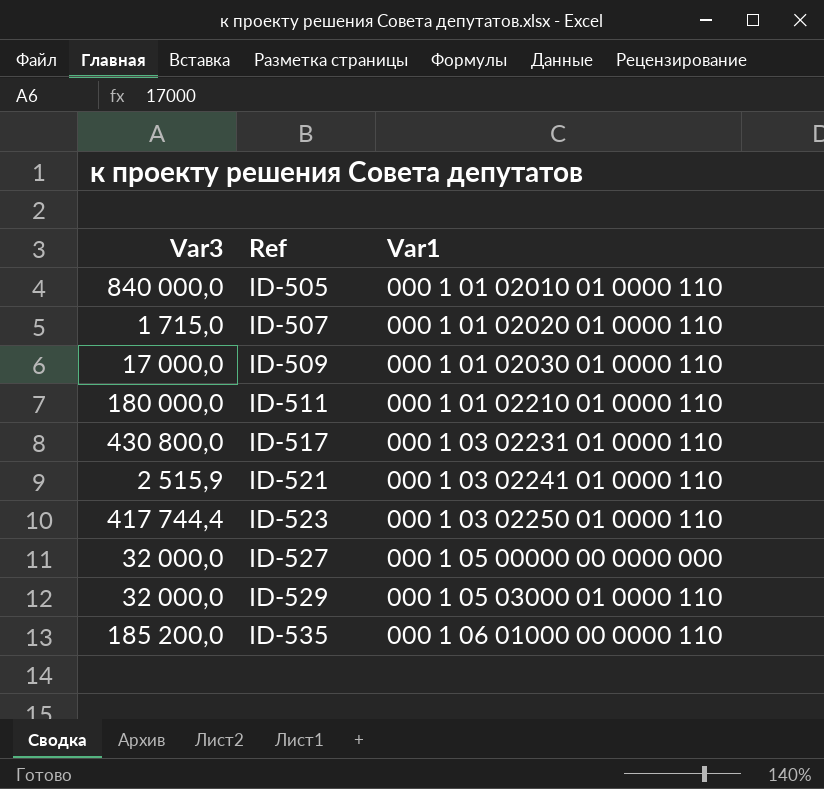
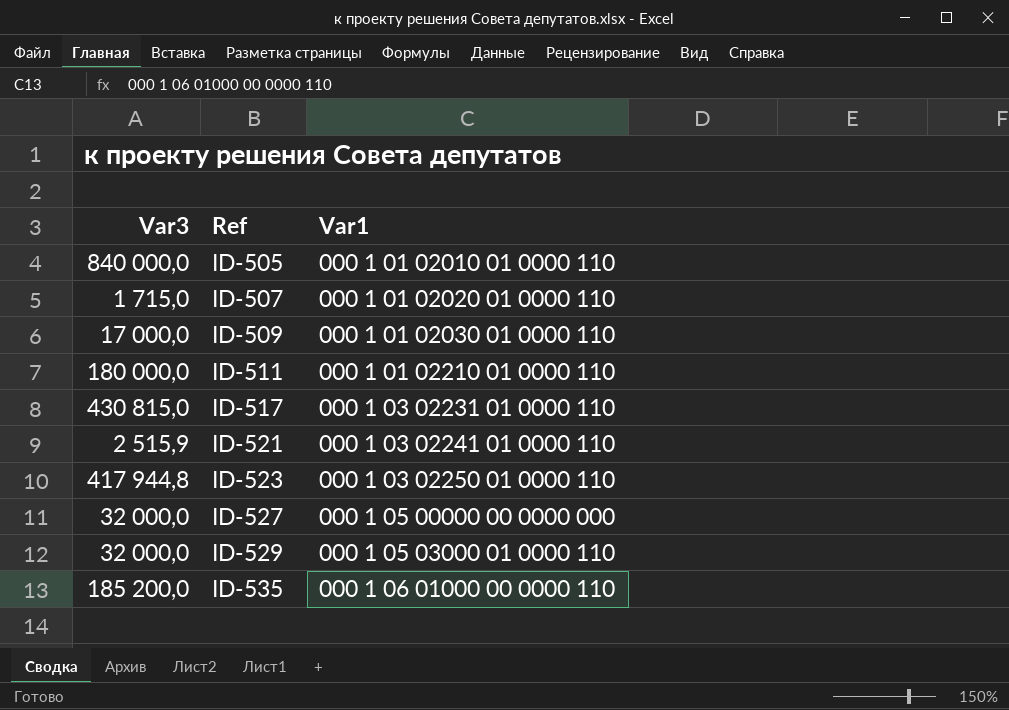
ID-517 | Var3: 430 800,0 -> 430 815,0
ID-523 | Var3: 417 744,4 -> 417 944,8

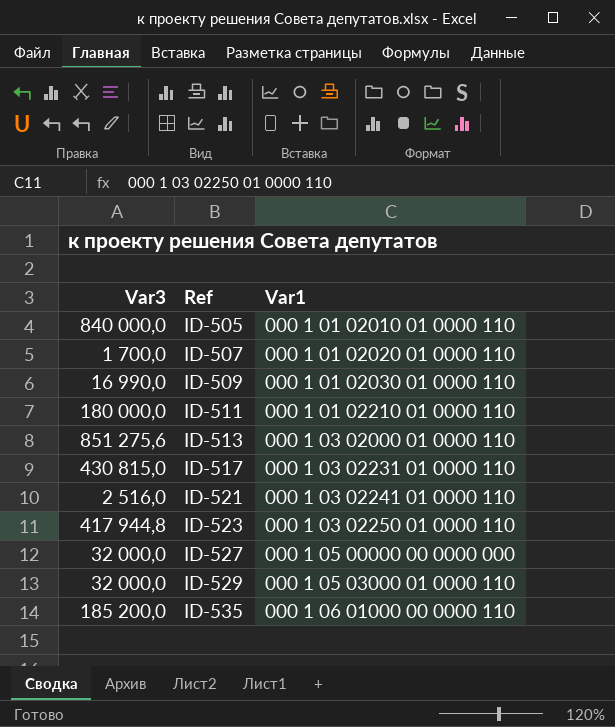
ID-507 | Var3: 1 715,0 -> 1 700,0
ID-509 | Var3: 17 000,0 -> 16 990,0
row ID-513: none -> 851 275,6 | 000 1 03 02000 01 0000 110
ID-521 | Var3: 2 515,9 -> 2 516,0

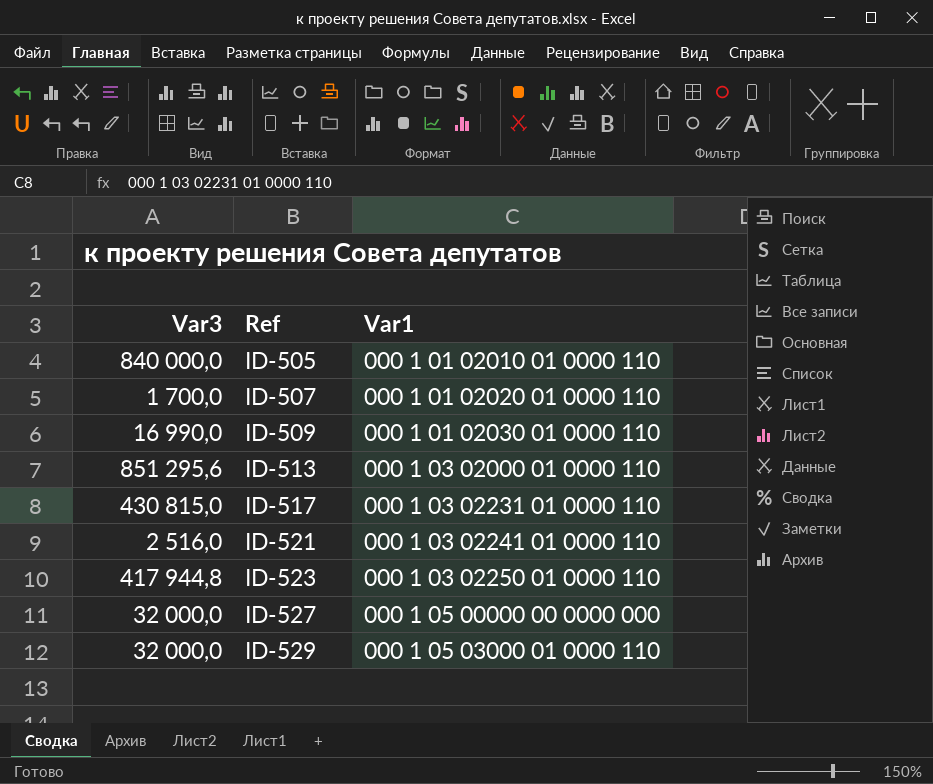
row ID-511: 180 000,0 | 000 1 01 02210 01 0000 110 -> none
row ID-535: 185 200,0 | 000 1 06 01000 00 0000 110 -> none
ID-513 | Var3: 851 275,6 -> 851 295,6

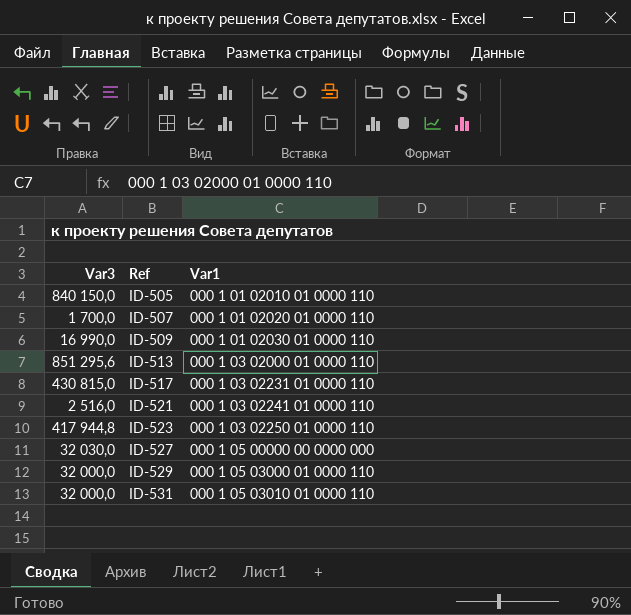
ID-505 | Var3: 840 000,0 -> 840 150,0
ID-527 | Var3: 32 000,0 -> 32 030,0
row ID-531: none -> 32 000,0 | 000 1 05 03010 01 0000 110

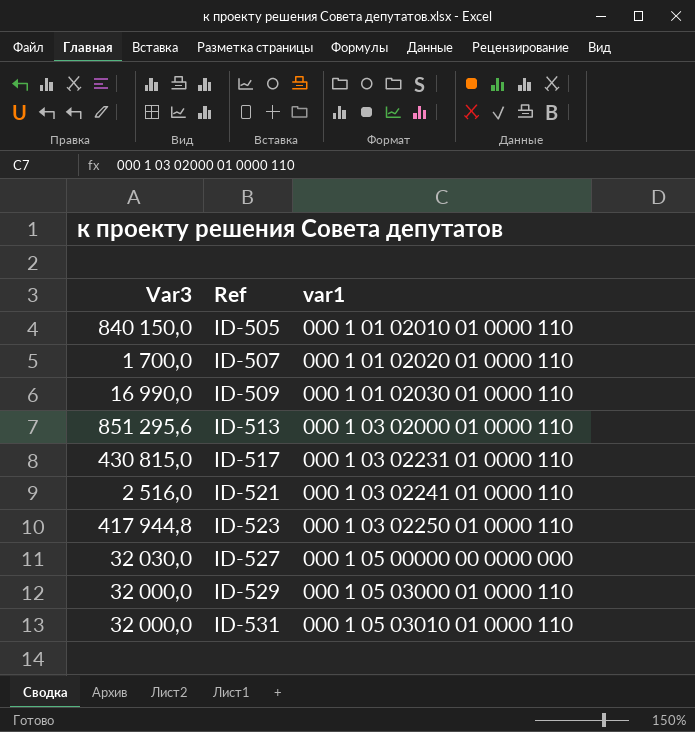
column name: Var1 -> var1

